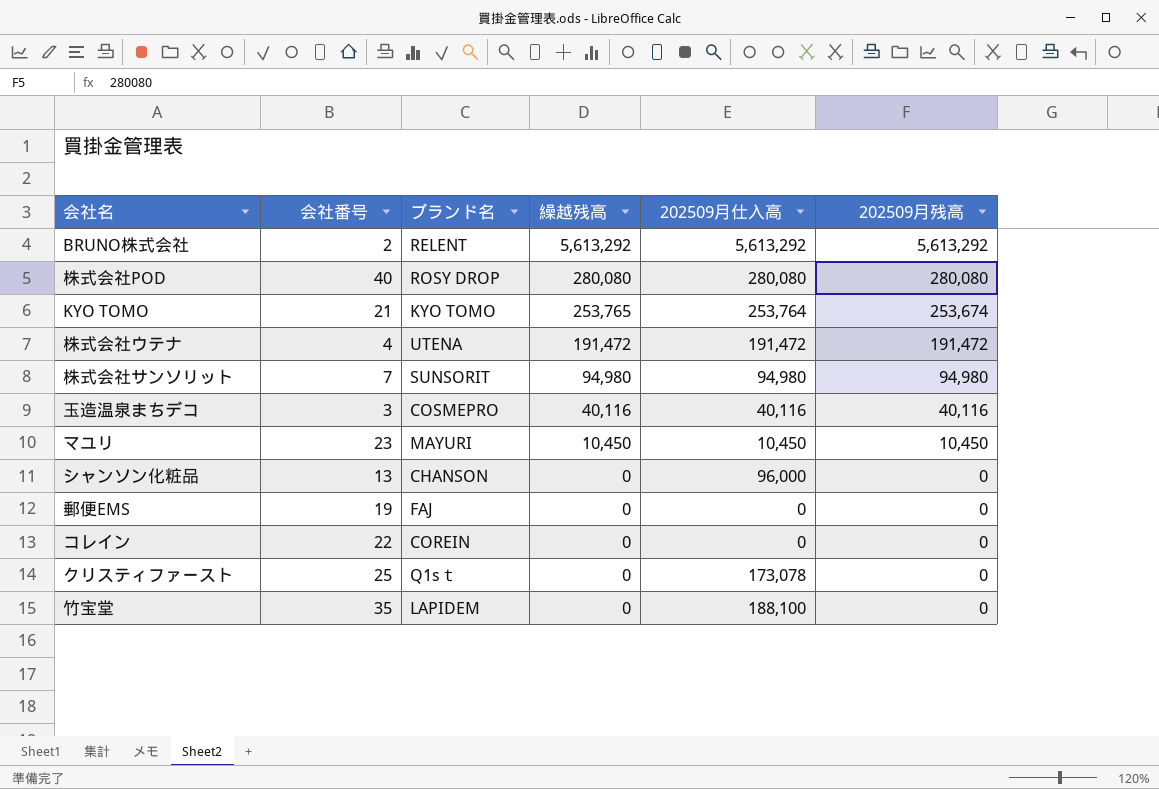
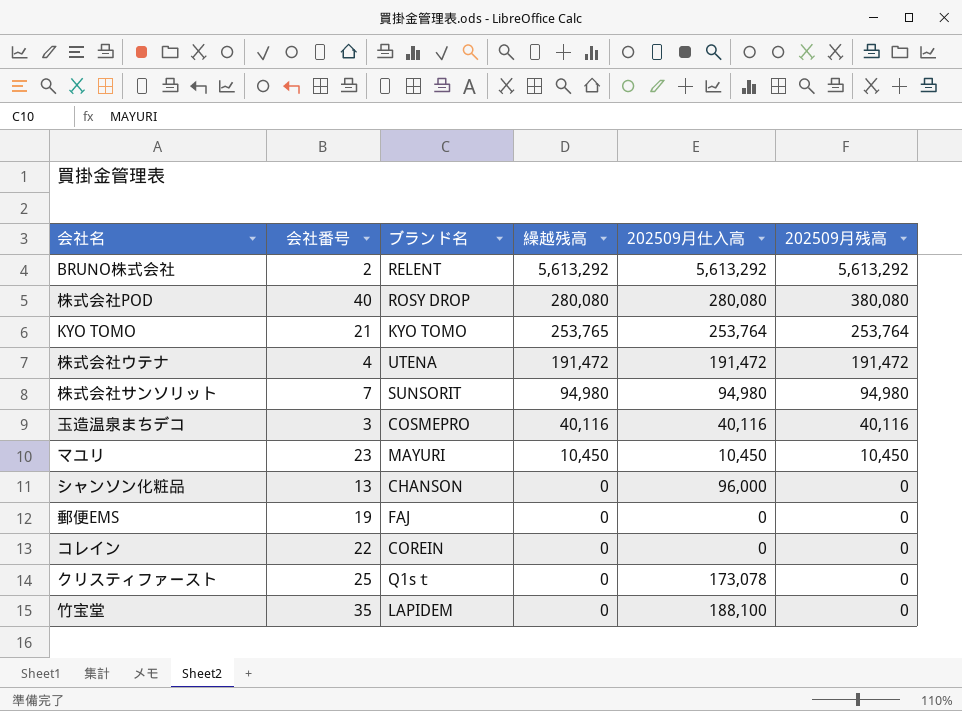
株式会社POD | 202509月残高: 280,080 -> 380,080
KYO TOMO | 202509月残高: 253,674 -> 253,764

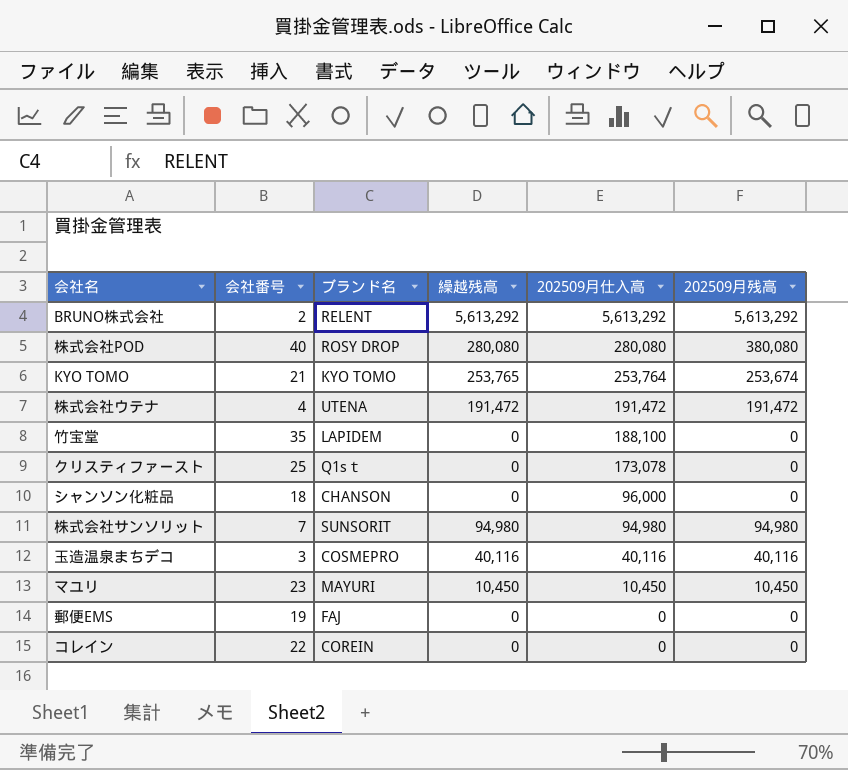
row order: 繰越残高 descending -> 202509月仕入高 descending
KYO TOMO | 202509月残高: 253,764 -> 253,674
シャンソン化粧品 | 会社番号: 13 -> 18

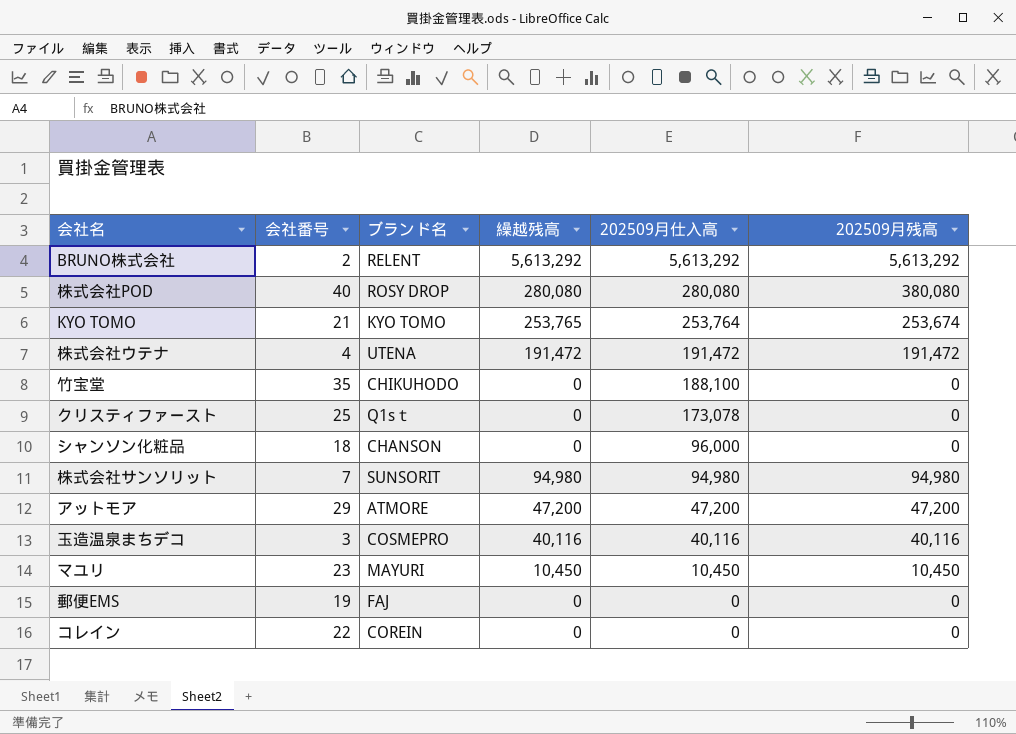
竹宝堂 | ブランド名: LAPIDEM -> CHIKUHODO
row アットモア: none -> 29 | ATMORE | 47,200 | 47,200 | 47,200

